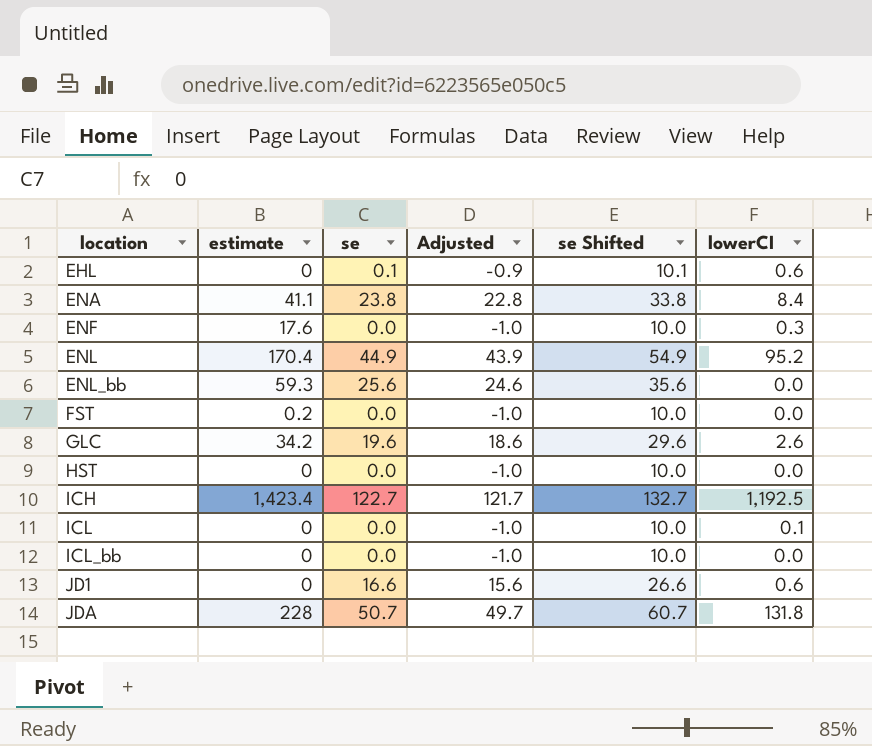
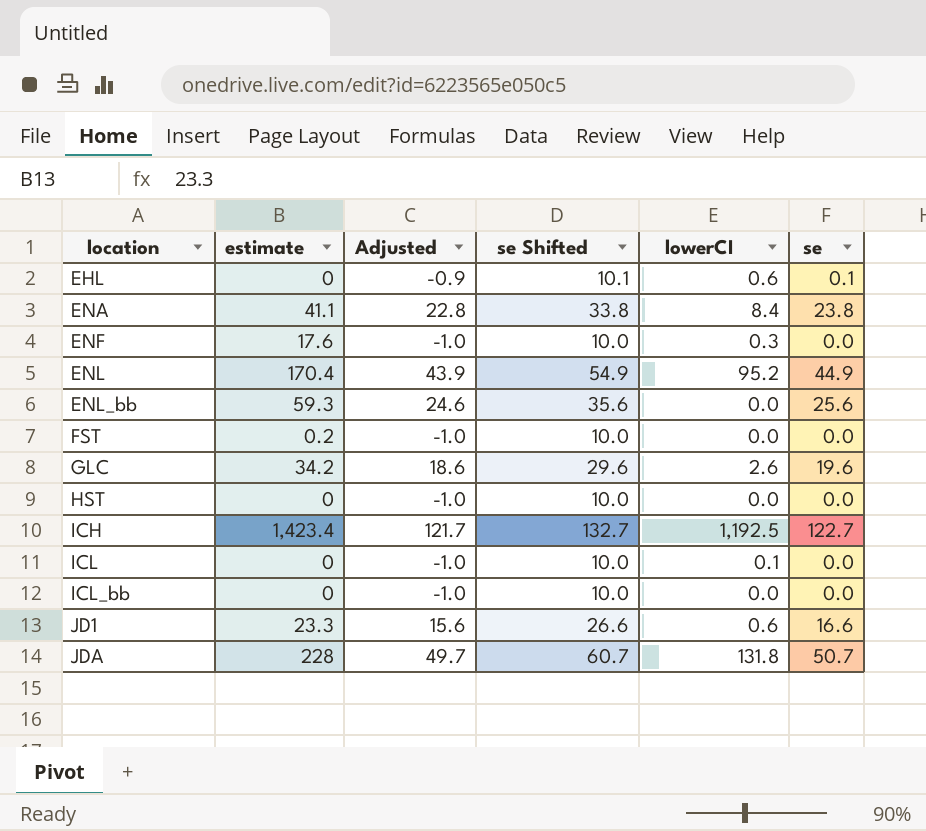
column se | position: 3 -> 6
JD1 | estimate: 0 -> 23.3

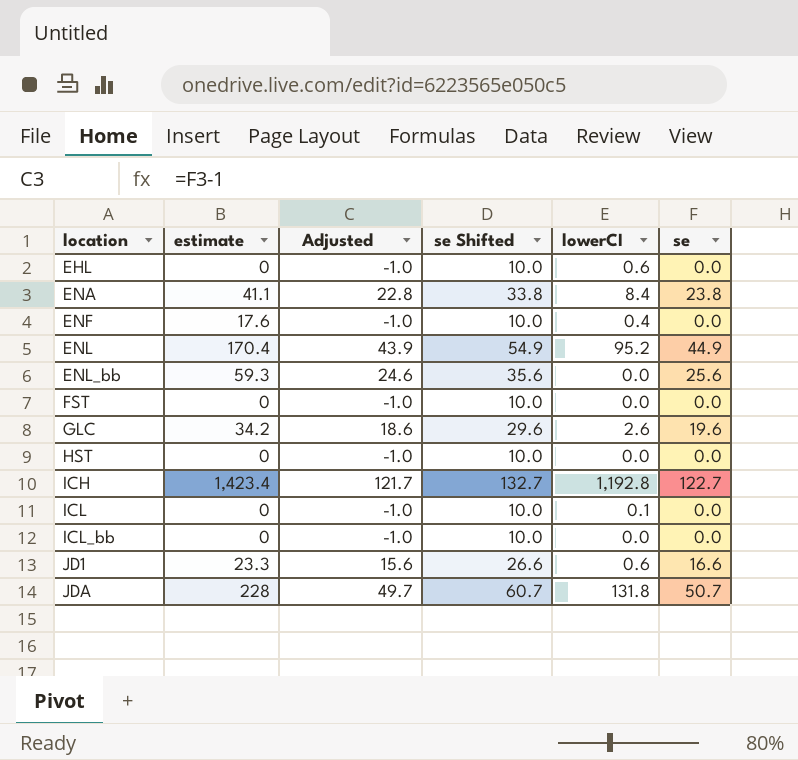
EHL | Adjusted: -0.9 -> -1.0
EHL | se Shifted: 10.1 -> 10.0
EHL | se: 0.1 -> 0.0
ENF | lowerCI: 0.3 -> 0.4
FST | estimate: 0.2 -> 0
ICH | lowerCI: 1,192.5 -> 1,192.8

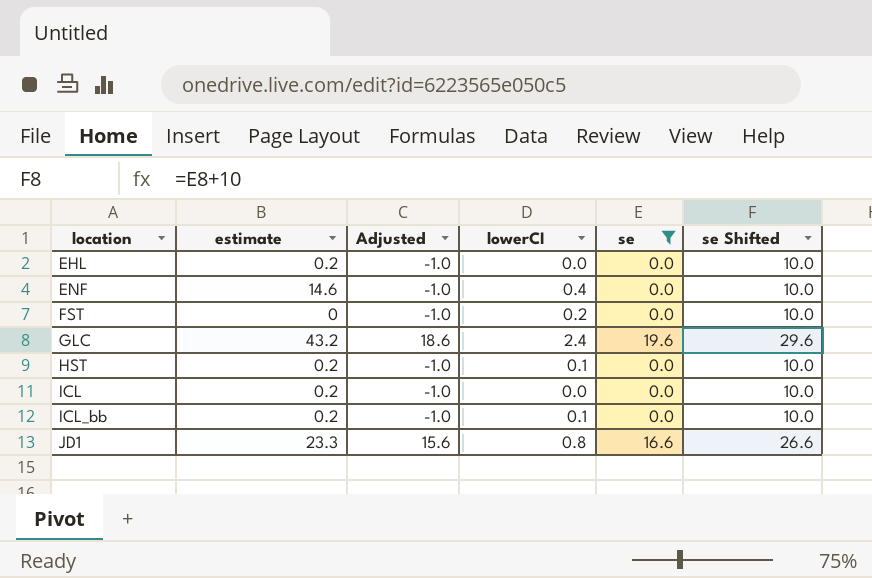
filter: none -> se <= 19.6
column se Shifted | position: 4 -> 6
EHL | estimate: 0 -> 0.2
EHL | lowerCI: 0.6 -> 0.0
ENF | estimate: 17.6 -> 14.6
FST | lowerCI: 0.0 -> 0.2
GLC | estimate: 34.2 -> 43.2
GLC | lowerCI: 2.6 -> 2.4
HST | estimate: 0 -> 0.2
HST | lowerCI: 0.0 -> 0.1
ICL | estimate: 0 -> 0.2
ICL | lowerCI: 0.1 -> 0.0
ICL_bb | estimate: 0 -> 0.2
ICL_bb | lowerCI: 0.0 -> 0.1
JD1 | lowerCI: 0.6 -> 0.8

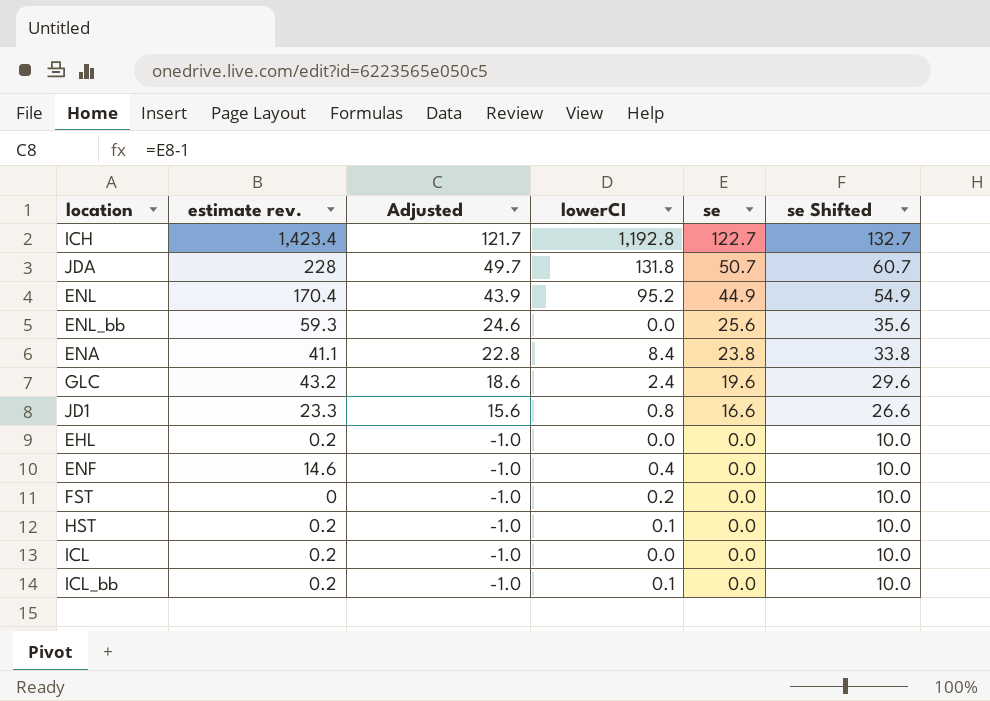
filter: se <= 19.6 -> none
row order: location ascending -> Adjusted descending
column name: estimate -> estimate rev.

